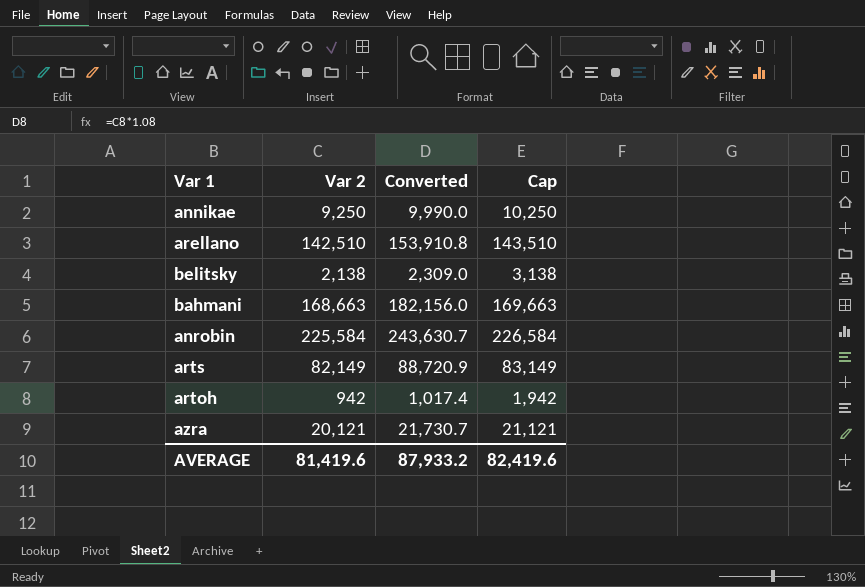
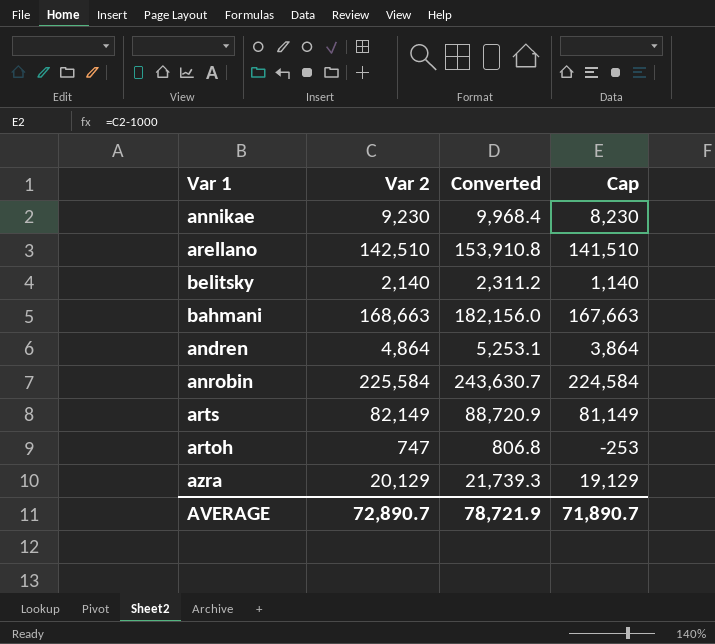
column Cap | formula: [Var 2] + 1000 -> [Var 2] - 1000
annikae | Var 2: 9,250 -> 9,230
annikae | Converted: 9,990.0 -> 9,968.4
belitsky | Var 2: 2,138 -> 2,140
belitsky | Converted: 2,309.0 -> 2,311.2
row andren: none -> 4,864 | 5,253.1 | 3,864
artoh | Var 2: 942 -> 747
artoh | Converted: 1,017.4 -> 806.8
azra | Var 2: 20,121 -> 20,129
azra | Converted: 21,730.7 -> 21,739.3
AVERAGE | Var 2: 81,419.6 -> 72,890.7
AVERAGE | Converted: 87,933.2 -> 78,721.9
AVERAGE | Cap: 82,419.6 -> 71,890.7

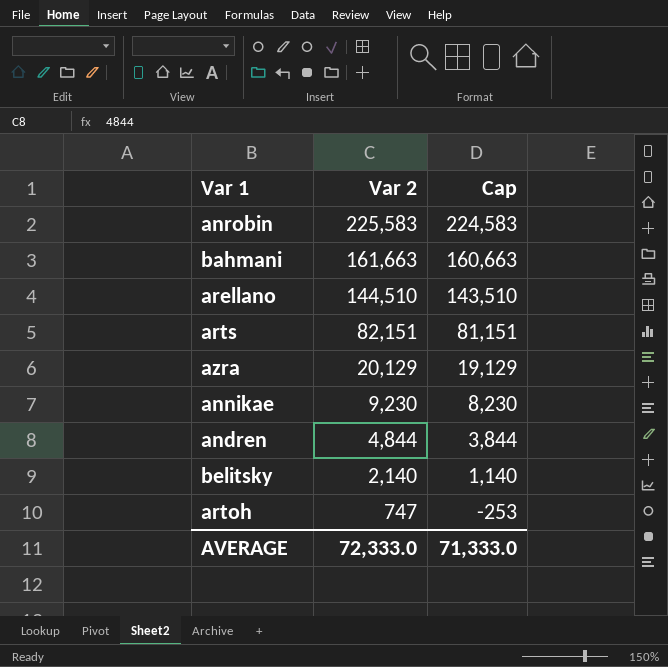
row order: none -> Var 2 descending
column Converted | formula: [Var 2] * 1.08 -> none
anrobin | Var 2: 225,584 -> 225,583
anrobin | Cap: 224,584 -> 224,583
bahmani | Var 2: 168,663 -> 161,663
bahmani | Cap: 167,663 -> 160,663
arellano | Var 2: 142,510 -> 144,510
arellano | Cap: 141,510 -> 143,510
arts | Var 2: 82,149 -> 82,151
arts | Cap: 81,149 -> 81,151
andren | Var 2: 4,864 -> 4,844
andren | Cap: 3,864 -> 3,844
AVERAGE | Var 2: 72,890.7 -> 72,333.0
AVERAGE | Cap: 71,890.7 -> 71,333.0

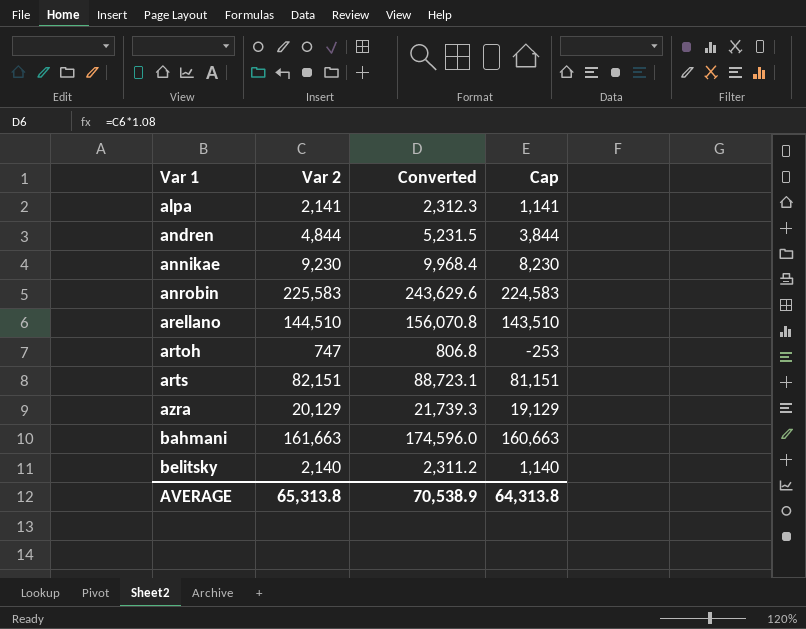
row order: Var 2 descending -> Var 1 ascending
column Converted | formula: none -> [Var 2] * 1.08
row alpa: none -> 2,141 | 2,312.3 | 1,141
AVERAGE | Var 2: 72,333.0 -> 65,313.8
AVERAGE | Cap: 71,333.0 -> 64,313.8

